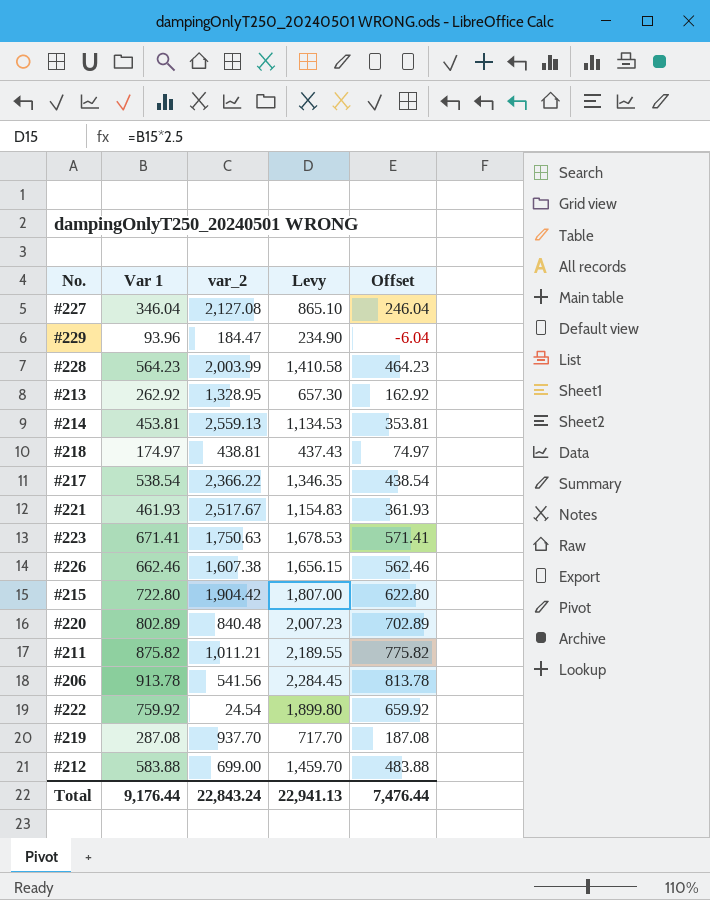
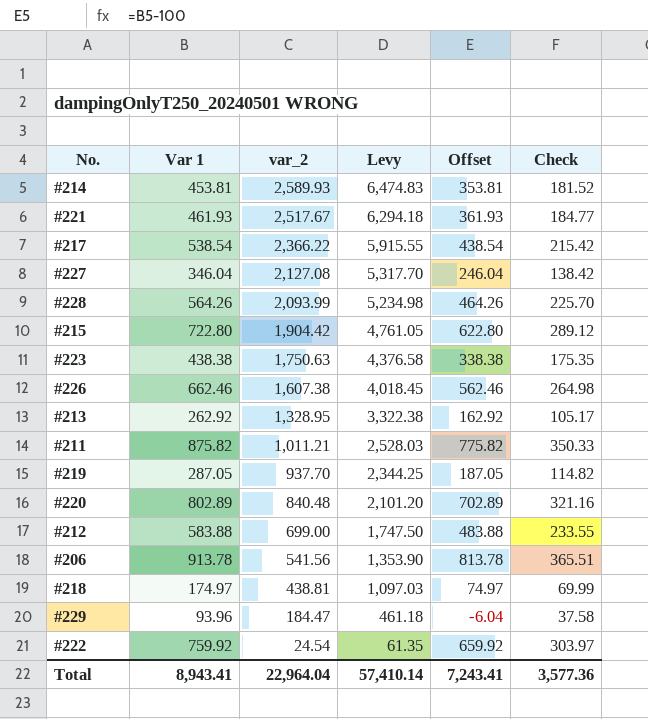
row order: none -> var_2 descending
column Levy | formula: [Var 1] * 2.5 -> [var_2] * 2.5
column Check | formula: none -> [Var 1] * 0.4
#214 | var_2: 2,559.13 -> 2,589.93
#228 | Var 1: 564.23 -> 564.26
#228 | var_2: 2,003.99 -> 2,093.99
#228 | Offset: 464.23 -> 464.26
#223 | Var 1: 671.41 -> 438.38
#223 | Offset: 571.41 -> 338.38
#219 | Var 1: 287.08 -> 287.05
#219 | Offset: 187.08 -> 187.05
Total | Var 1: 9,176.44 -> 8,943.41
Total | var_2: 22,843.24 -> 22,964.04
Total | Levy: 22,941.13 -> 57,410.14
Total | Offset: 7,476.44 -> 7,243.41

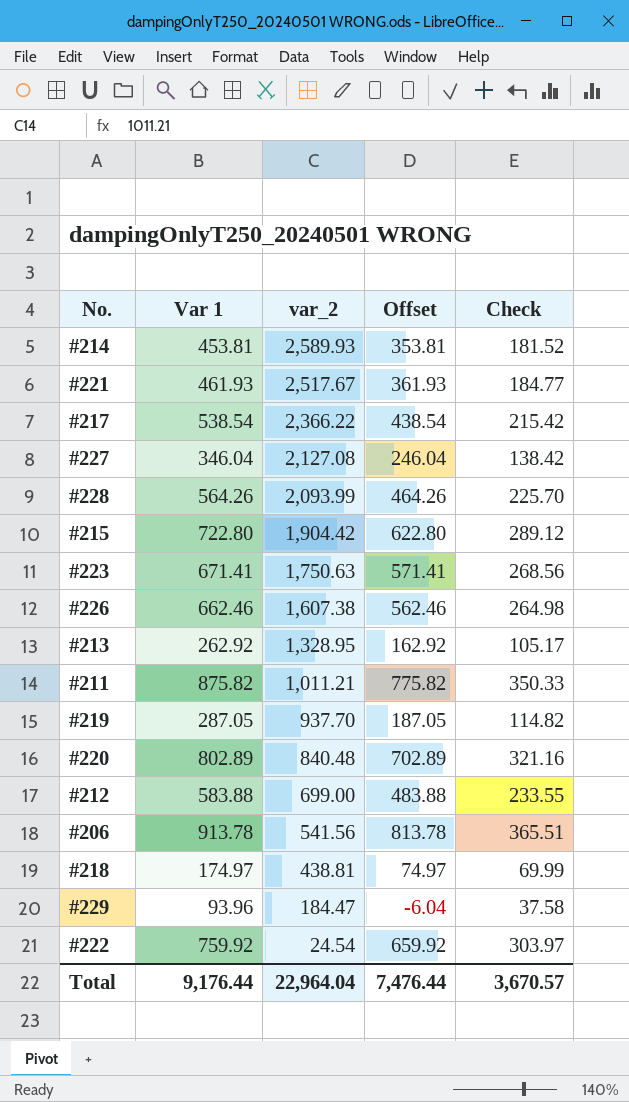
column Levy | formula: [var_2] * 2.5 -> none
#223 | Var 1: 438.38 -> 671.41
#223 | Offset: 338.38 -> 571.41
#223 | Check: 175.35 -> 268.56
Total | Var 1: 8,943.41 -> 9,176.44
Total | Offset: 7,243.41 -> 7,476.44
Total | Check: 3,577.36 -> 3,670.57

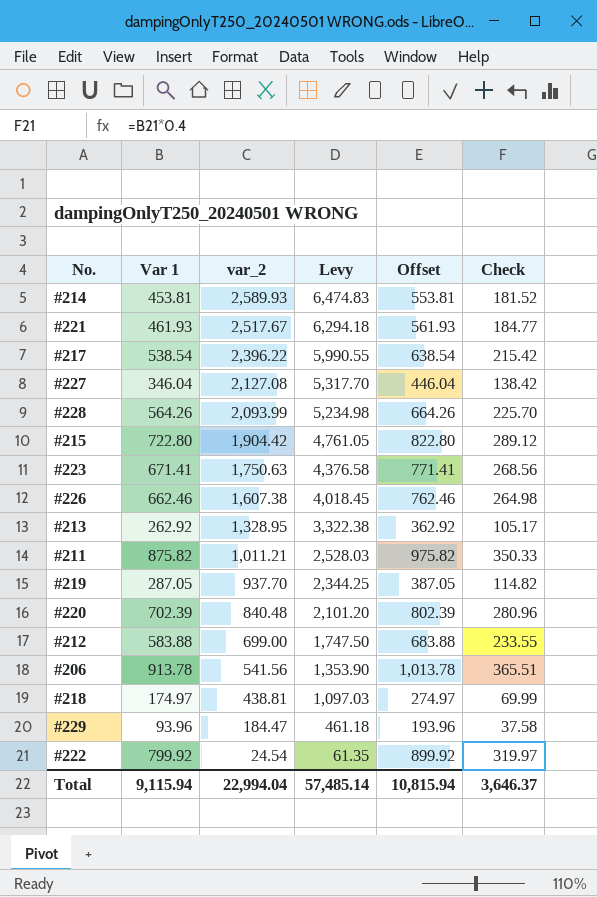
column Levy | formula: none -> [var_2] * 2.5
column Offset | formula: [Var 1] - 100 -> [Var 1] + 100
#217 | var_2: 2,366.22 -> 2,396.22
#220 | Var 1: 802.89 -> 702.39
#220 | Check: 321.16 -> 280.96
#222 | Var 1: 759.92 -> 799.92
#222 | Check: 303.97 -> 319.97
Total | Var 1: 9,176.44 -> 9,115.94
Total | var_2: 22,964.04 -> 22,994.04
Total | Offset: 7,476.44 -> 10,815.94
Total | Check: 3,670.57 -> 3,646.37

